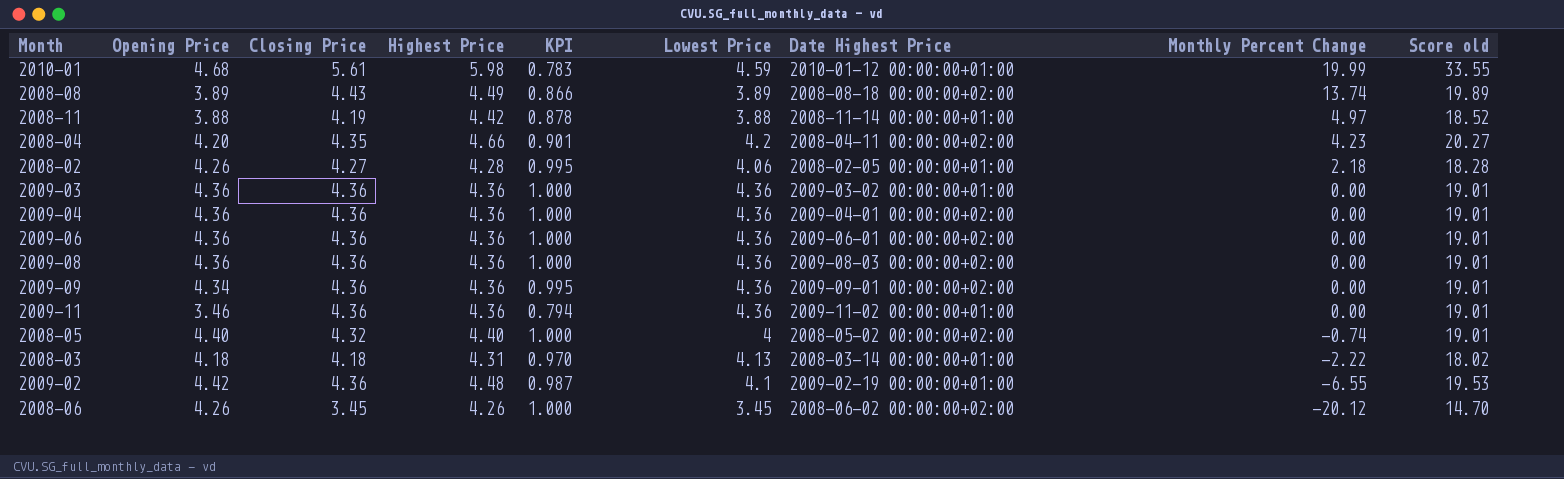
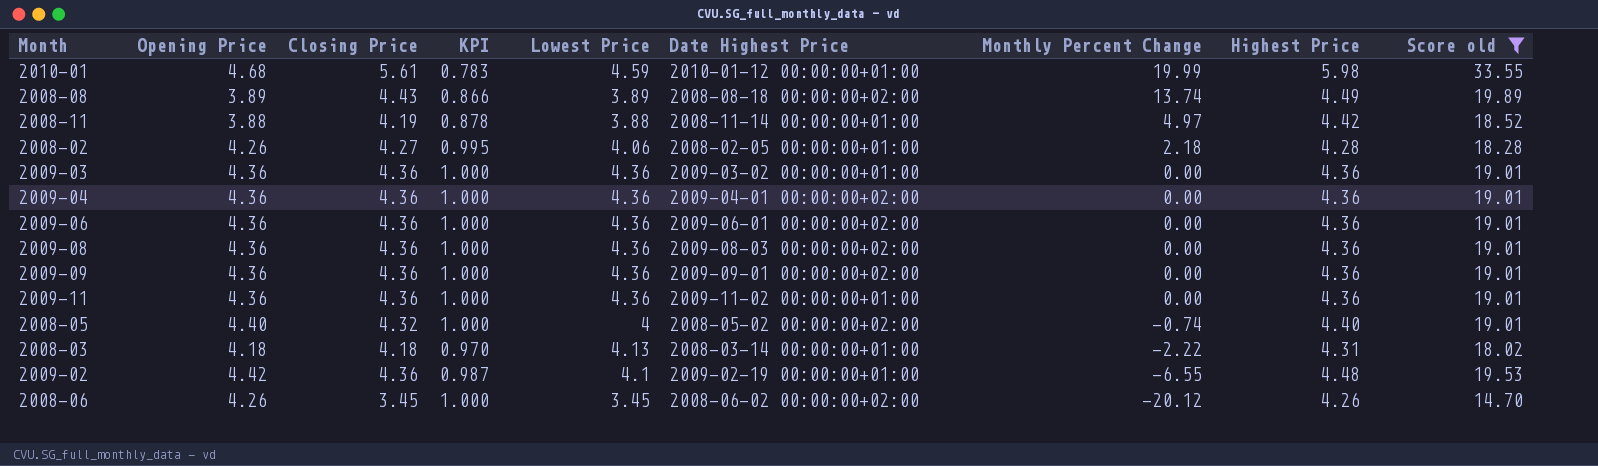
filter: none -> Score old != 20.27
column Highest Price | position: 4 -> 8
2009-09 | Opening Price: 4.34 -> 4.36
2009-09 | KPI: 0.995 -> 1.000
2009-11 | Opening Price: 3.46 -> 4.36
2009-11 | KPI: 0.794 -> 1.000

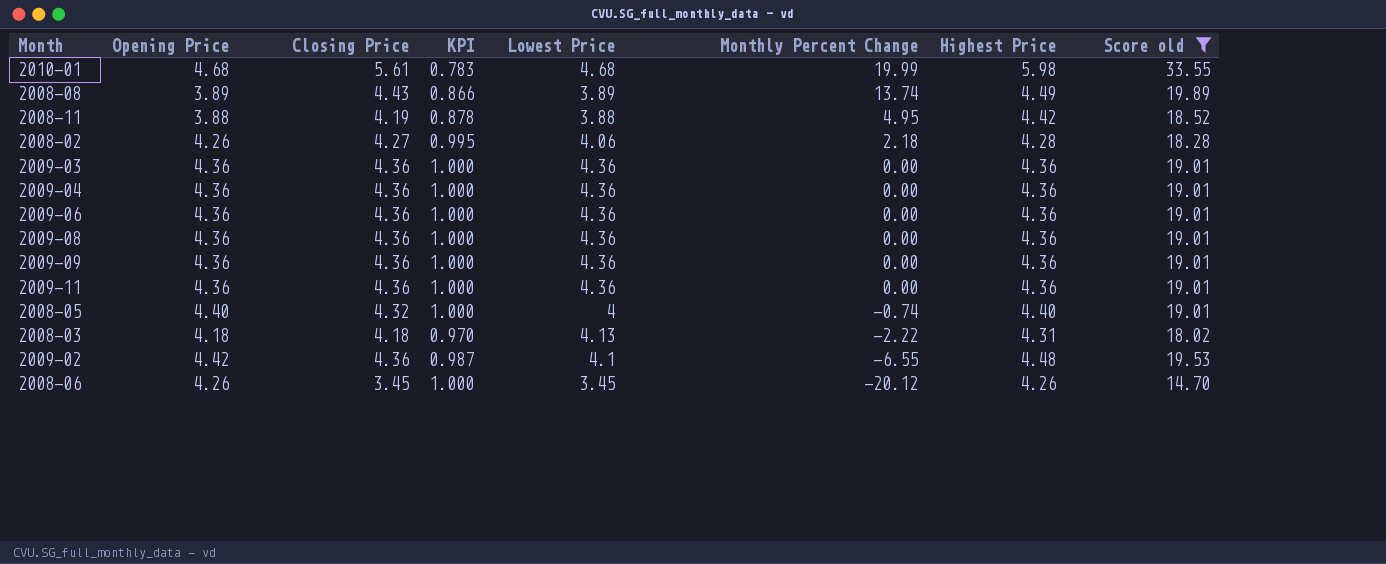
column Date Highest Price | position: 6 -> none
2010-01 | Lowest Price: 4.59 -> 4.68
2008-11 | Monthly Percent Change: 4.97 -> 4.95

